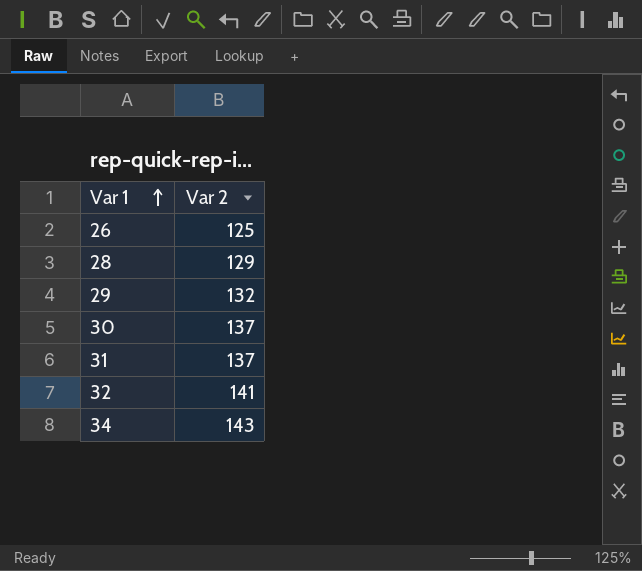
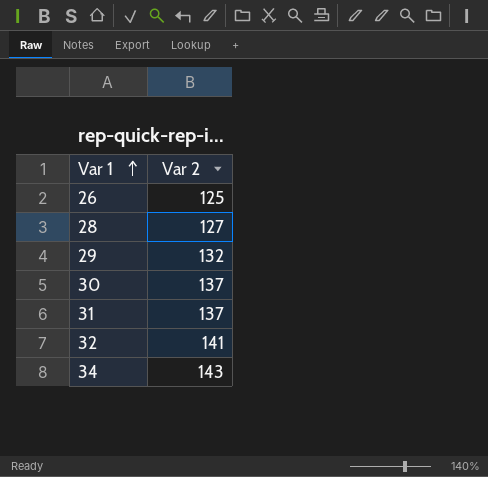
28 | Var 2: 129 -> 127

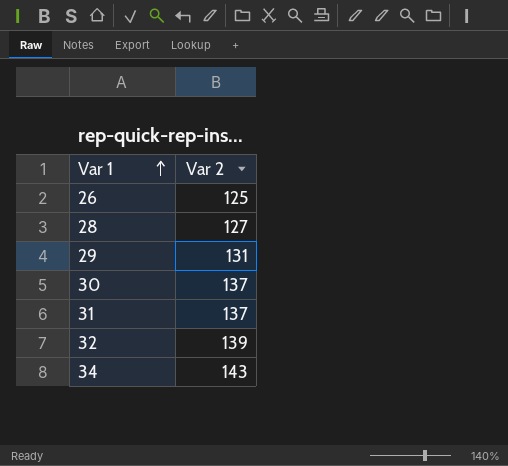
29 | Var 2: 132 -> 131
32 | Var 2: 141 -> 139

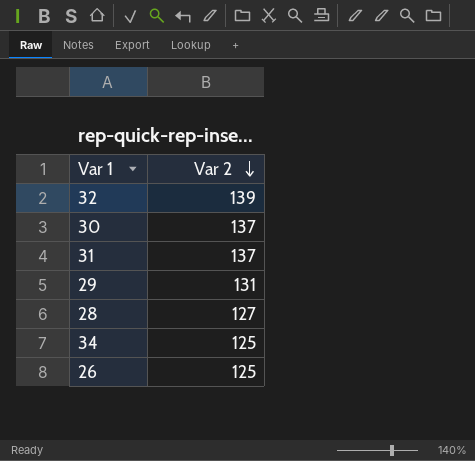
row order: Var 1 ascending -> Var 2 descending
34 | Var 2: 143 -> 125

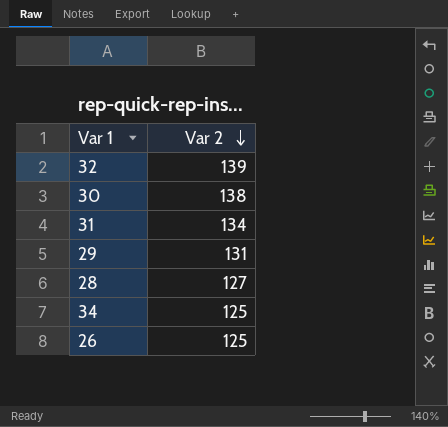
30 | Var 2: 137 -> 138
31 | Var 2: 137 -> 134

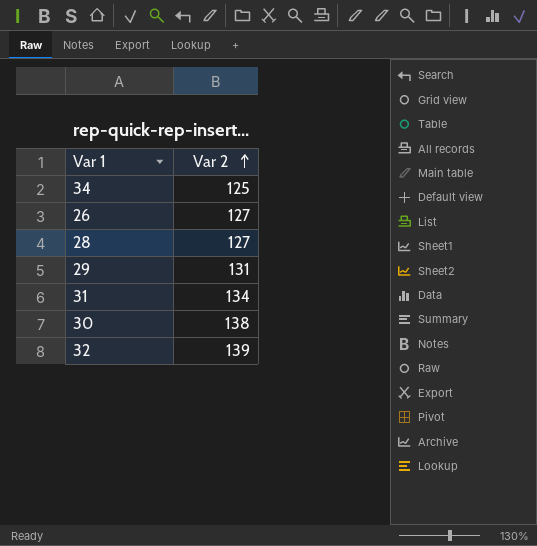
row order: Var 2 descending -> Var 2 ascending
26 | Var 2: 125 -> 127

